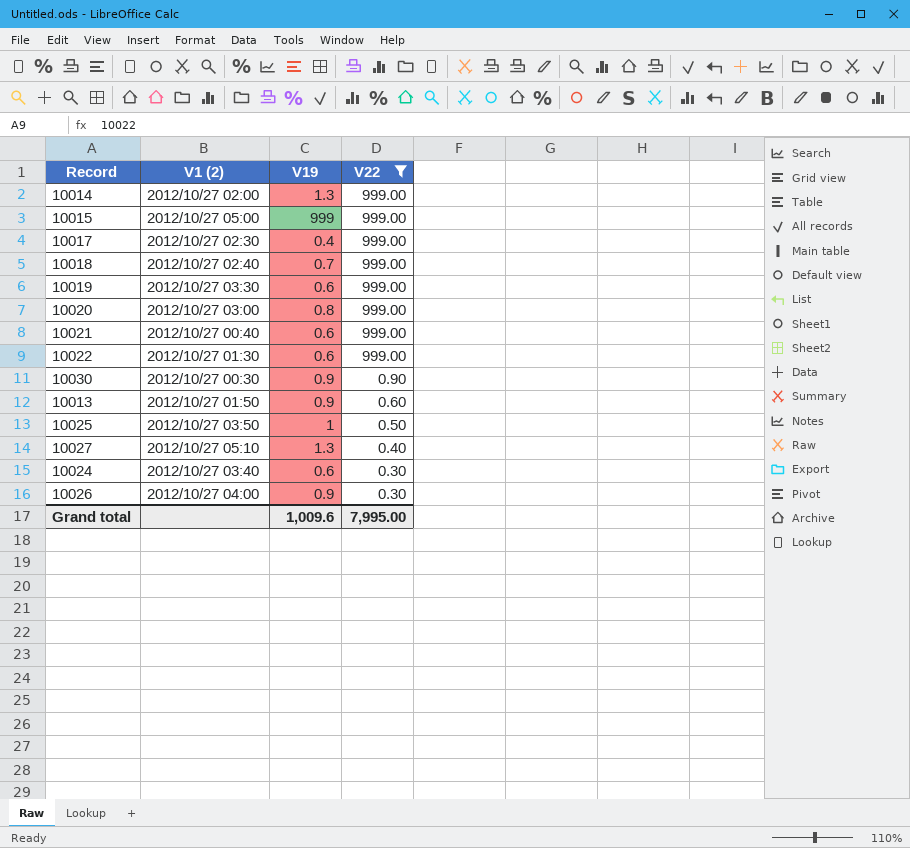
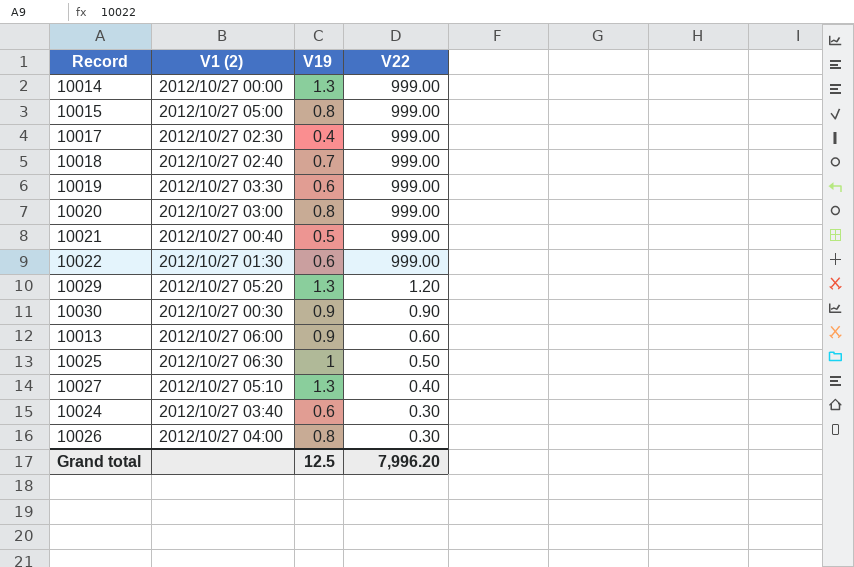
filter: V22 != 1.20 -> none
10014 | V1 (2): 2012/10/27 02:00 -> 2012/10/27 00:00
10015 | V19: 999 -> 0.8
10021 | V19: 0.6 -> 0.5
10013 | V1 (2): 2012/10/27 01:50 -> 2012/10/27 06:00
10025 | V1 (2): 2012/10/27 03:50 -> 2012/10/27 06:30
10026 | V19: 0.9 -> 0.8
Grand total | V19: 1,009.6 -> 12.5
Grand total | V22: 7,995.00 -> 7,996.20

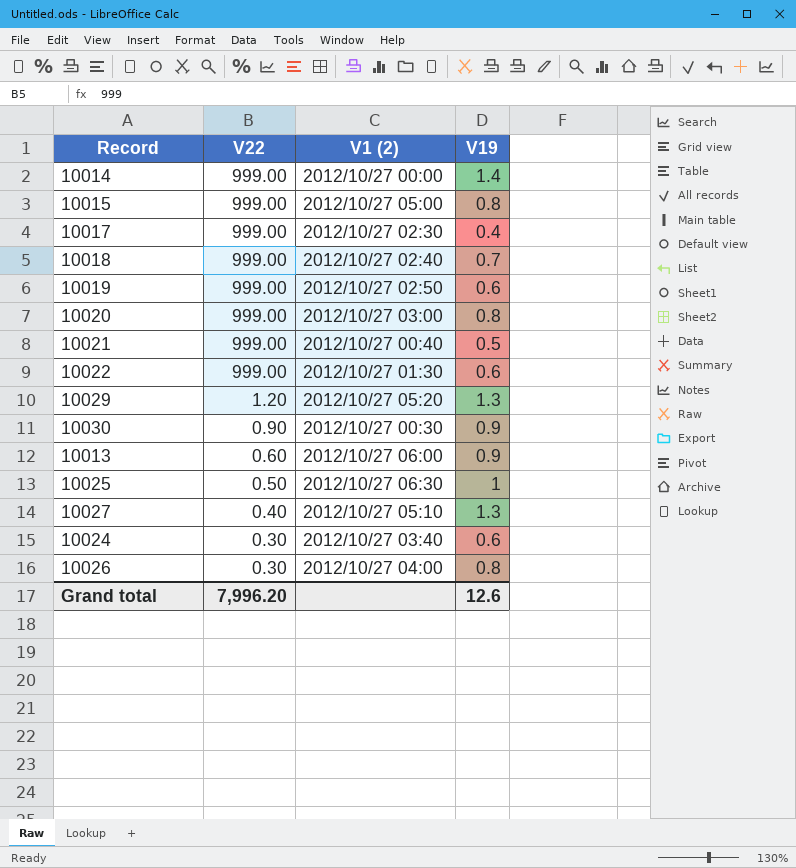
column V22 | position: 4 -> 2
10014 | V19: 1.3 -> 1.4
10019 | V1 (2): 2012/10/27 03:30 -> 2012/10/27 02:50
Grand total | V19: 12.5 -> 12.6

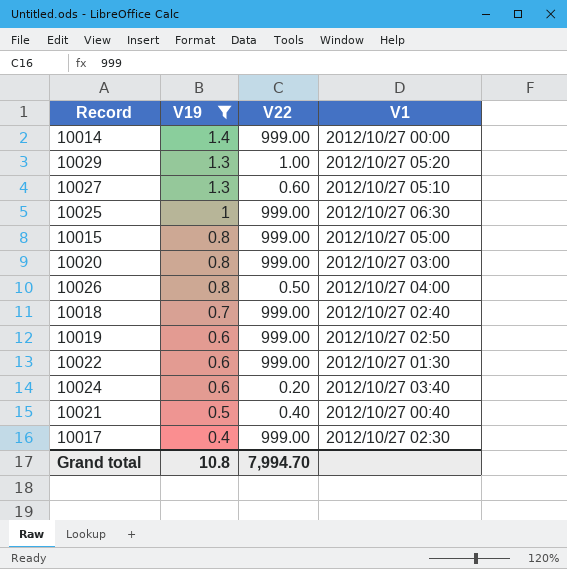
filter: none -> V19 != 0.9
row order: V22 descending -> V19 descending
column V19 | position: 4 -> 2
column name: V1 (2) -> V1
10029 | V22: 1.20 -> 1.00
10027 | V22: 0.40 -> 0.60
10025 | V22: 0.50 -> 999.00
10026 | V22: 0.30 -> 0.50
10024 | V22: 0.30 -> 0.20
10021 | V22: 999.00 -> 0.40
Grand total | V19: 12.6 -> 10.8
Grand total | V22: 7,996.20 -> 7,994.70

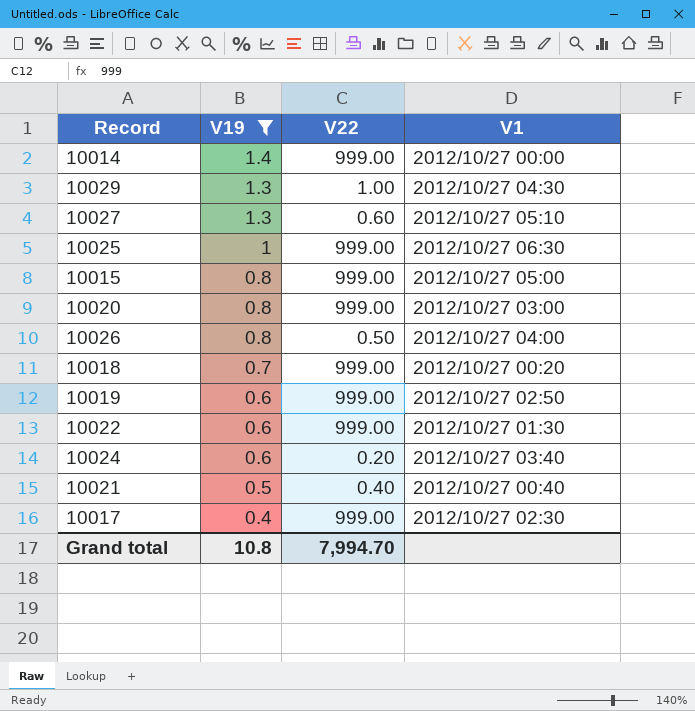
10029 | V1: 2012/10/27 05:20 -> 2012/10/27 04:30
10018 | V1: 2012/10/27 02:40 -> 2012/10/27 00:20

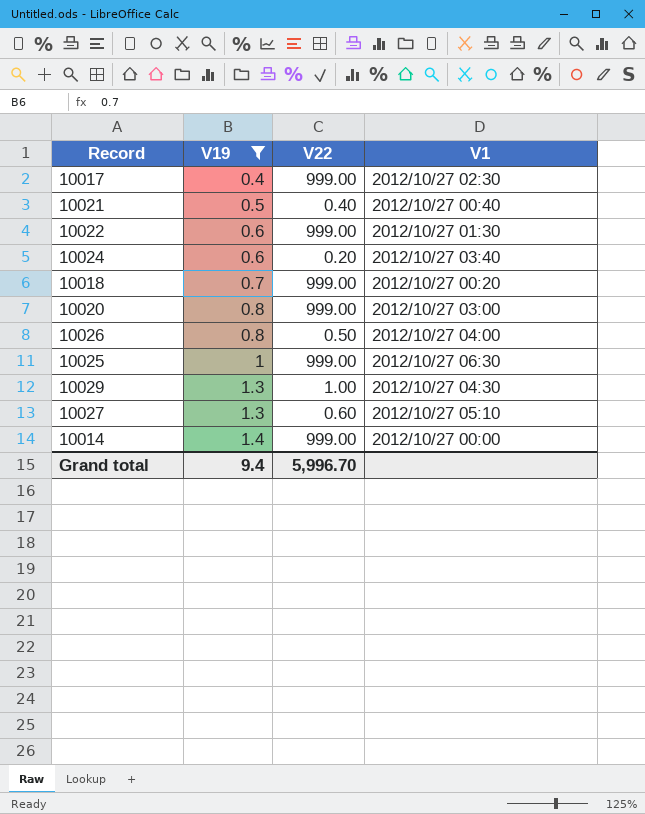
row order: V19 descending -> V19 ascending
row 10015: 0.8 | 999.00 | 2012/10/27 05:00 -> none
row 10019: 0.6 | 999.00 | 2012/10/27 02:50 -> none
Grand total | V19: 10.8 -> 9.4
Grand total | V22: 7,994.70 -> 5,996.70

